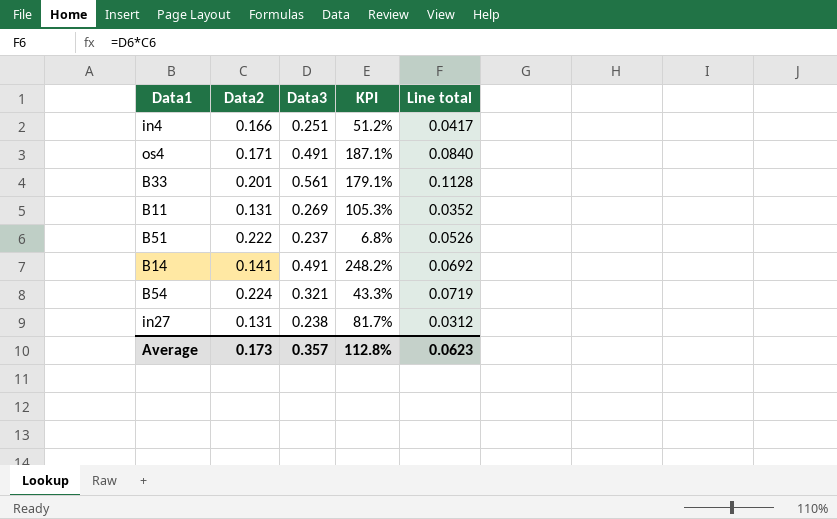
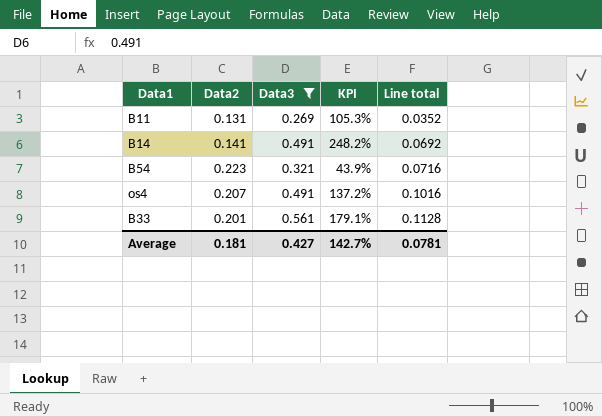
filter: none -> Data3 >= 0.269
row order: none -> Line total ascending
B54 | Data2: 0.224 -> 0.223
B54 | KPI: 43.3% -> 43.9%
B54 | Line total: 0.0719 -> 0.0716
os4 | Data2: 0.171 -> 0.207
os4 | KPI: 187.1% -> 137.2%
os4 | Line total: 0.0840 -> 0.1016
Average | Data2: 0.173 -> 0.181
Average | Data3: 0.357 -> 0.427
Average | KPI: 112.8% -> 142.7%
Average | Line total: 0.0623 -> 0.0781

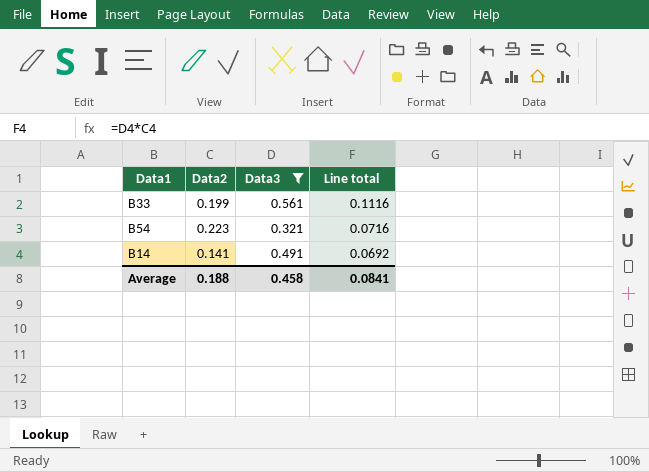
row order: Line total ascending -> Line total descending
column KPI | formula: ([Data3] - [Data2]) / [Data2] -> none
row B11: 0.131 | 0.269 | 105.3% | 0.0352 -> none
row os4: 0.207 | 0.491 | 137.2% | 0.1016 -> none
B33 | Data2: 0.201 -> 0.199
B33 | Line total: 0.1128 -> 0.1116
Average | Data2: 0.181 -> 0.188
Average | Data3: 0.427 -> 0.458
Average | Line total: 0.0781 -> 0.0841

